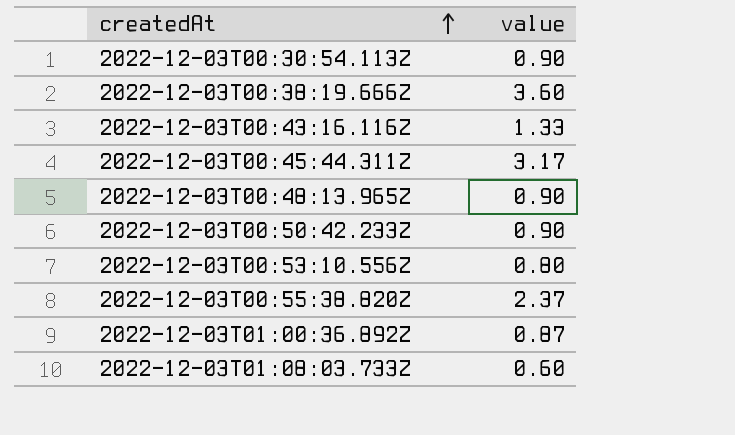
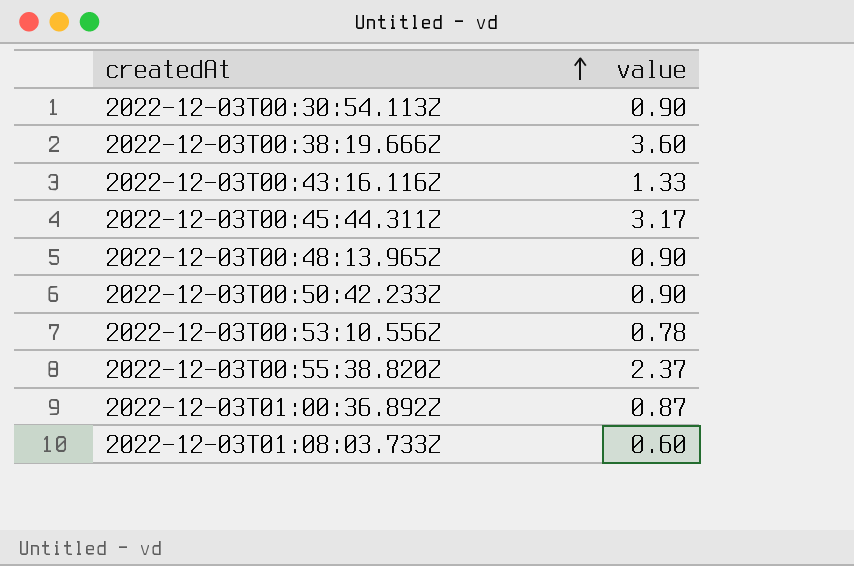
2022-12-03T00:53:10.556Z | value: 0.80 -> 0.78

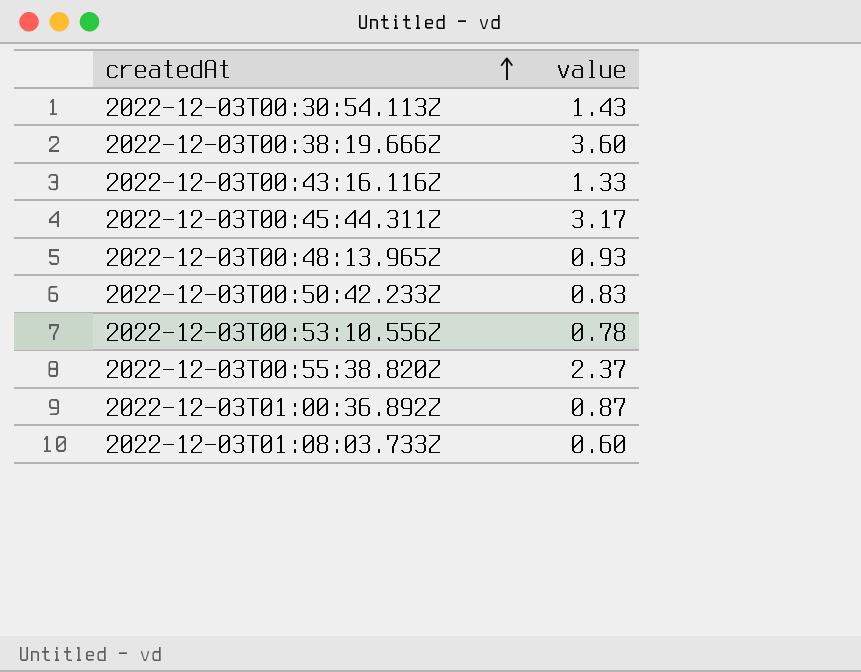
2022-12-03T00:30:54.113Z | value: 0.90 -> 1.43
2022-12-03T00:48:13.965Z | value: 0.90 -> 0.93
2022-12-03T00:50:42.233Z | value: 0.90 -> 0.83

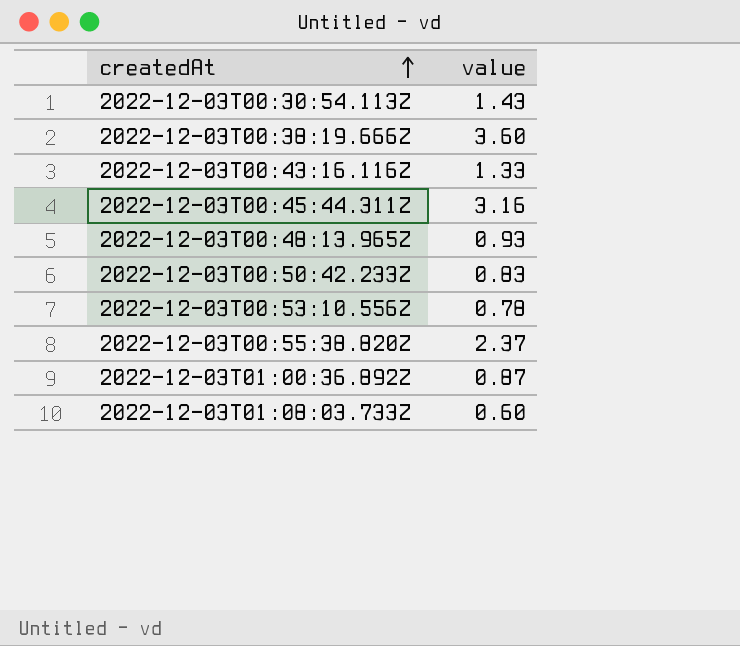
2022-12-03T00:45:44.311Z | value: 3.17 -> 3.16

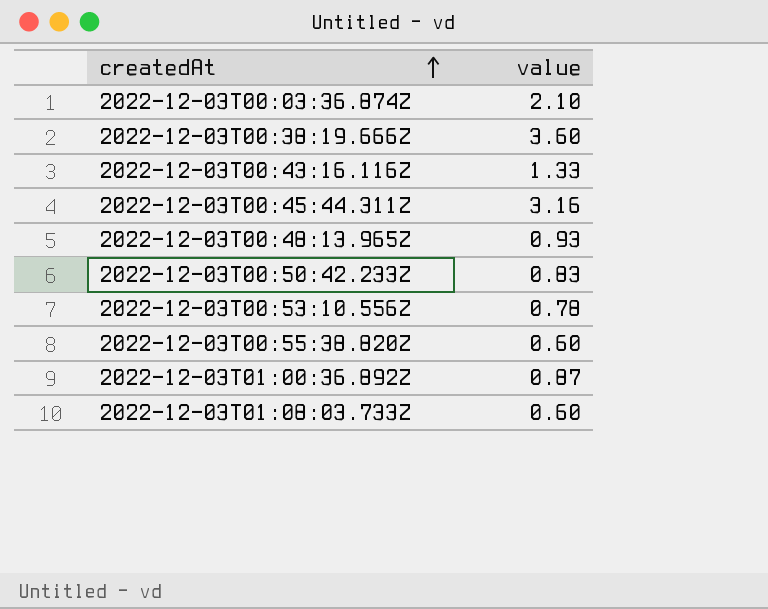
row 2022-12-03T00:30:54.113Z: 1.43 -> none
row 2022-12-03T00:03:36.874Z: none -> 2.10
2022-12-03T00:55:38.820Z | value: 2.37 -> 0.60

